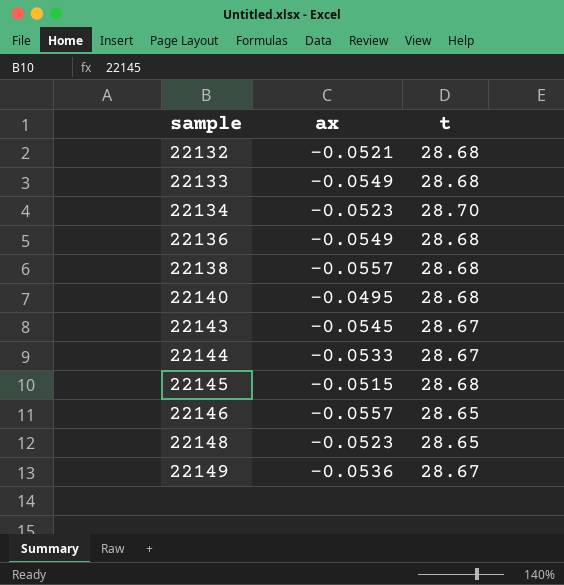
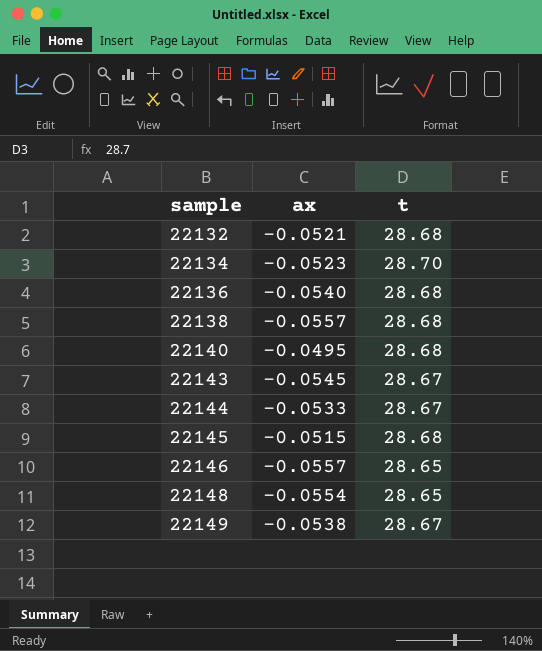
row 22133: -0.0549 | 28.68 -> none
22136 | ax: -0.0549 -> -0.0540
22148 | ax: -0.0523 -> -0.0554
22149 | ax: -0.0536 -> -0.0538

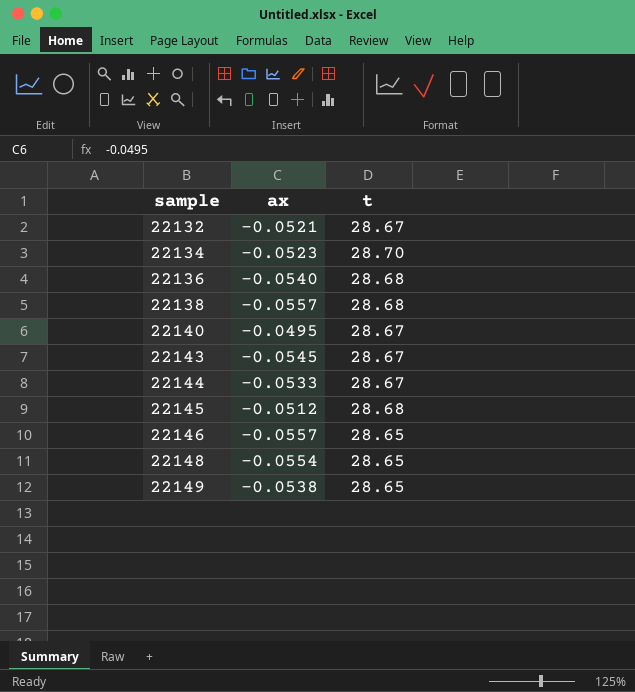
22132 | t: 28.68 -> 28.67
22140 | t: 28.68 -> 28.67
22145 | ax: -0.0515 -> -0.0512
22149 | t: 28.67 -> 28.65

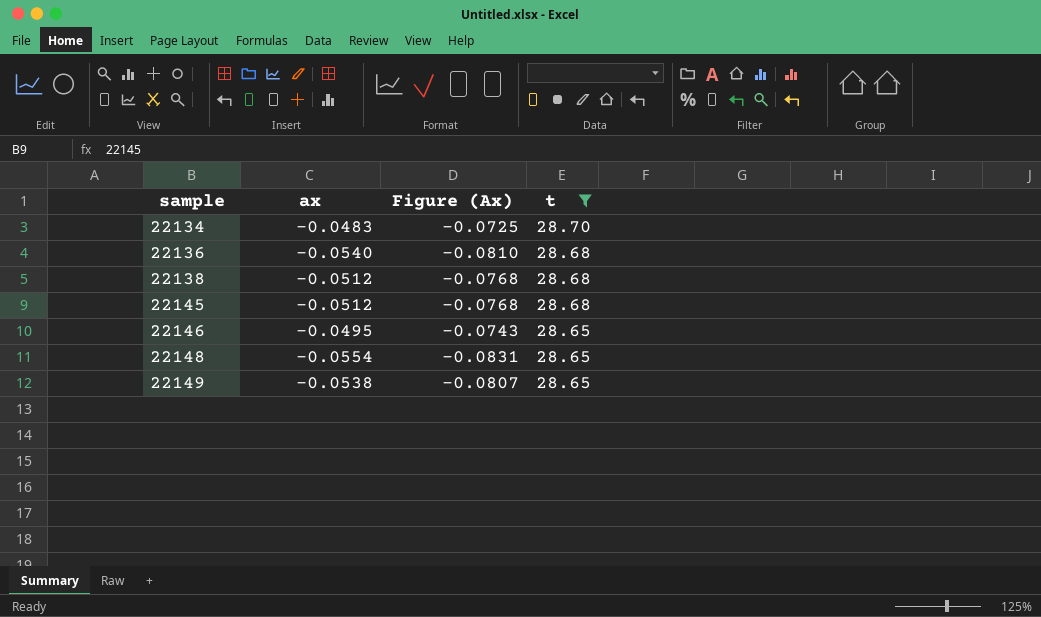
filter: none -> t != 28.67
column Figure (Ax) | formula: none -> [ax] * 1.5
22134 | ax: -0.0523 -> -0.0483
22138 | ax: -0.0557 -> -0.0512
22146 | ax: -0.0557 -> -0.0495

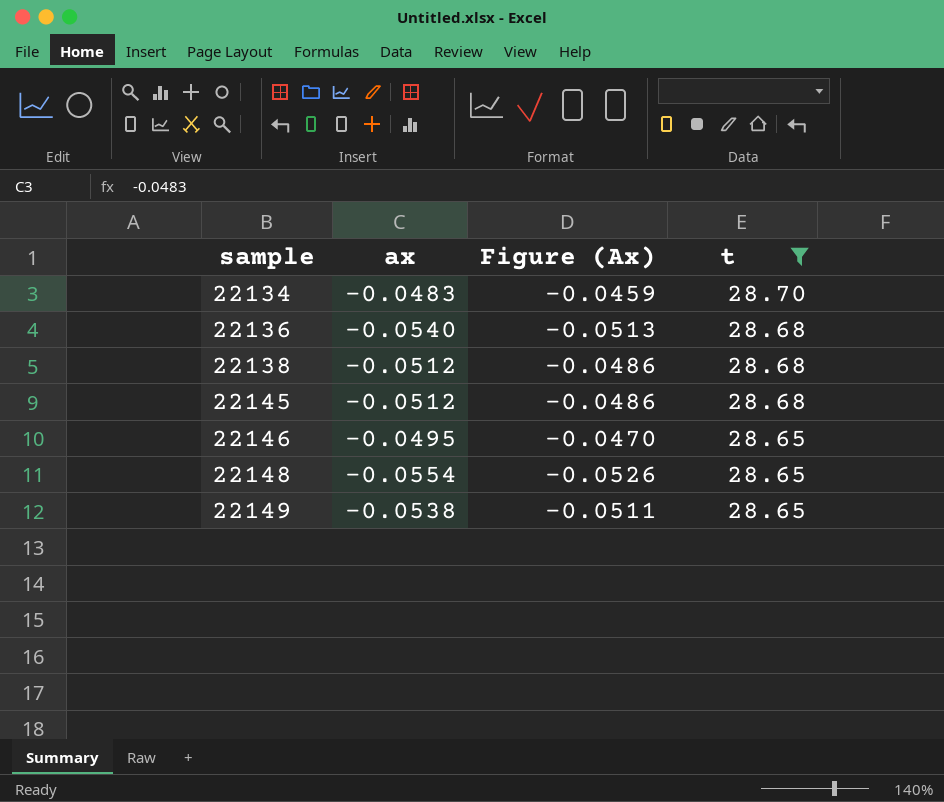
column Figure (Ax) | formula: [ax] * 1.5 -> [ax] * 0.95

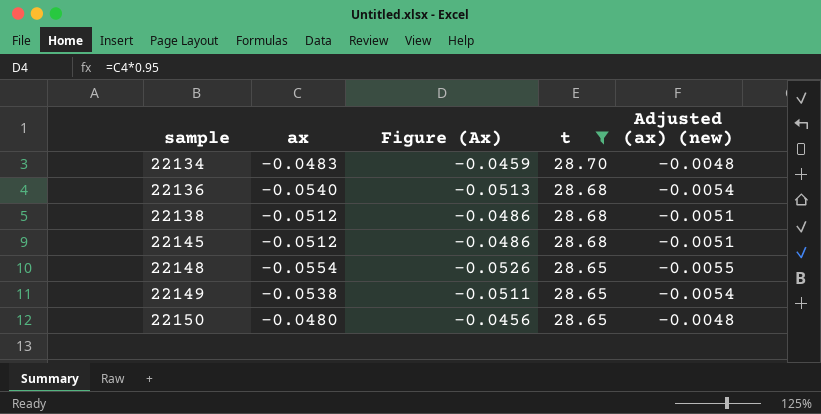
column Adjusted (ax) (new) | formula: none -> [ax] * 0.1
row 22146: -0.0495 | -0.0470 | 28.65 -> none
row 22150: none -> -0.0480 | -0.0456 | 28.65 | -0.0048

